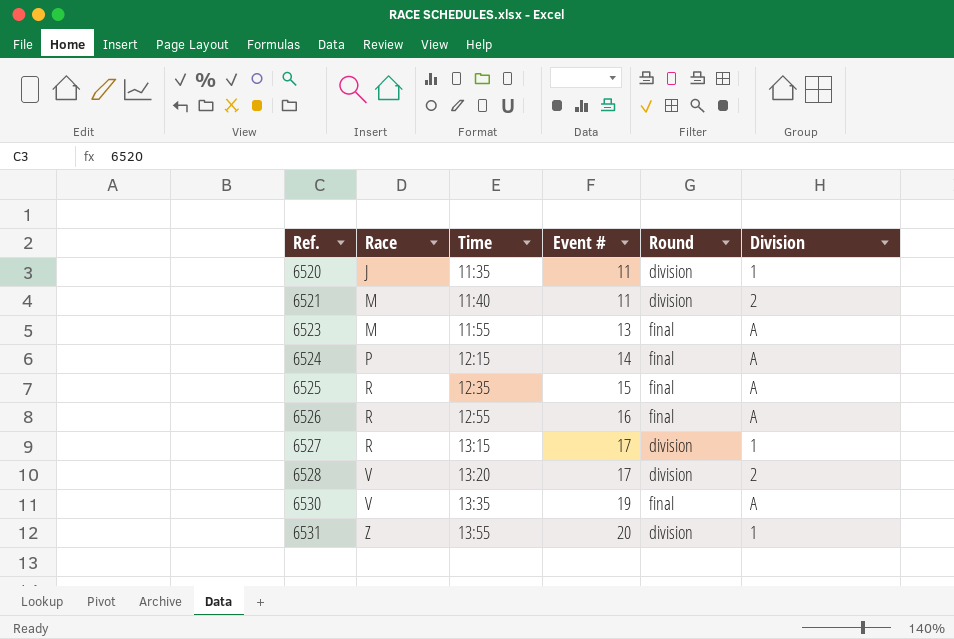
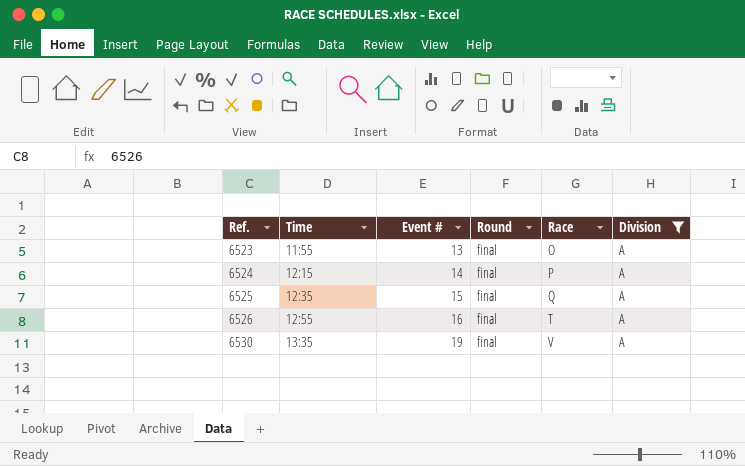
filter: none -> Division = A
column Race | position: 2 -> 5
6523 | Race: M -> O
6525 | Race: R -> Q
6526 | Race: R -> T

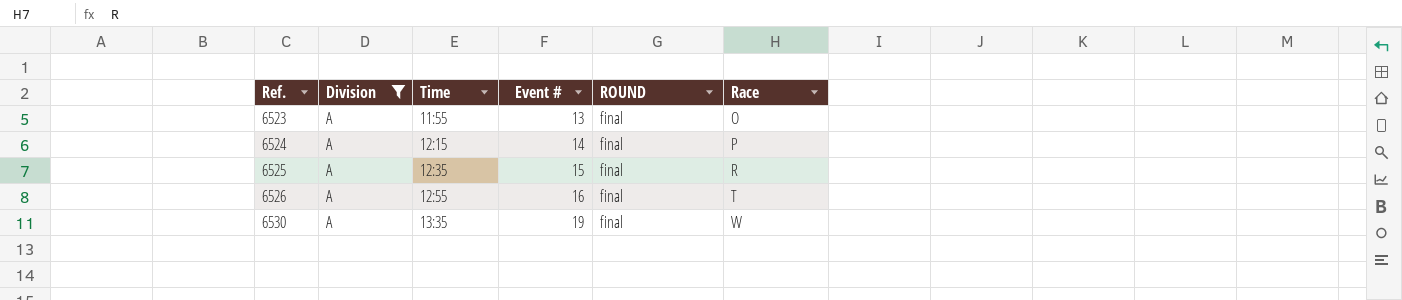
column Division | position: 6 -> 2
column name: Round -> ROUND
6525 | Race: Q -> R
6530 | Race: V -> W

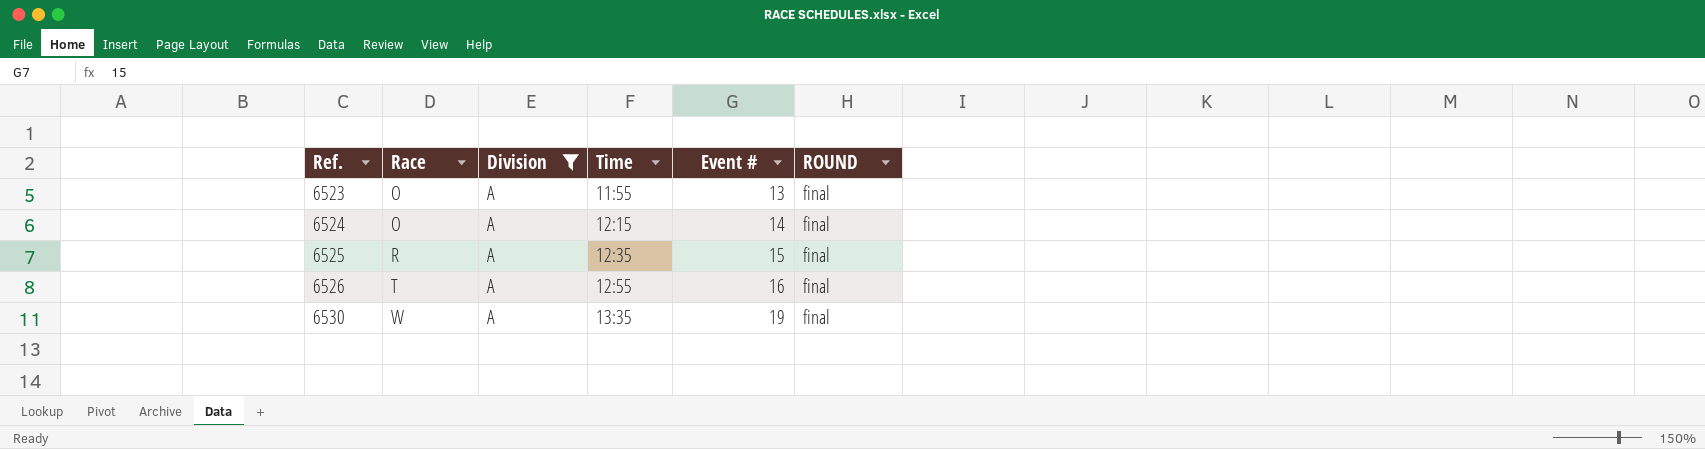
column Race | position: 6 -> 2
6524 | Race: P -> O

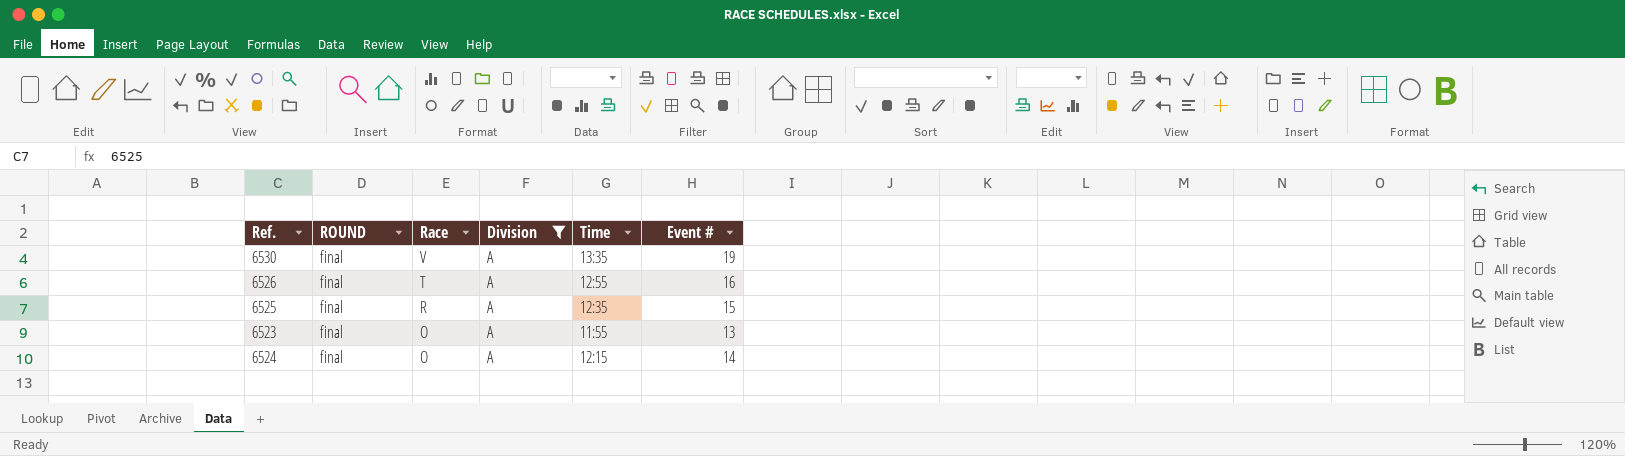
row order: Ref. ascending -> Race descending
column ROUND | position: 6 -> 2
6530 | Race: W -> V

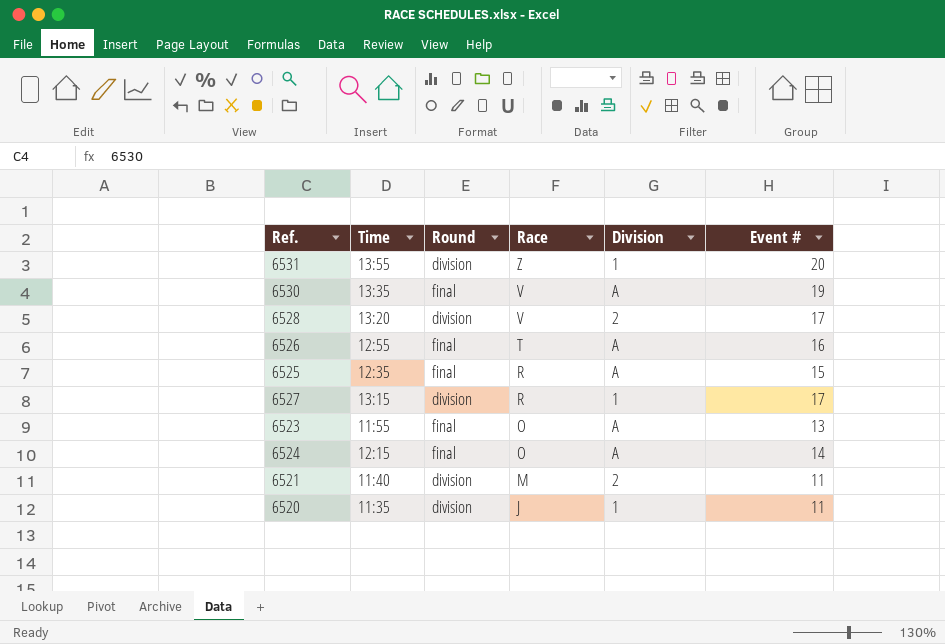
filter: Division = A -> none
column Time | position: 5 -> 2
column name: ROUND -> Round

